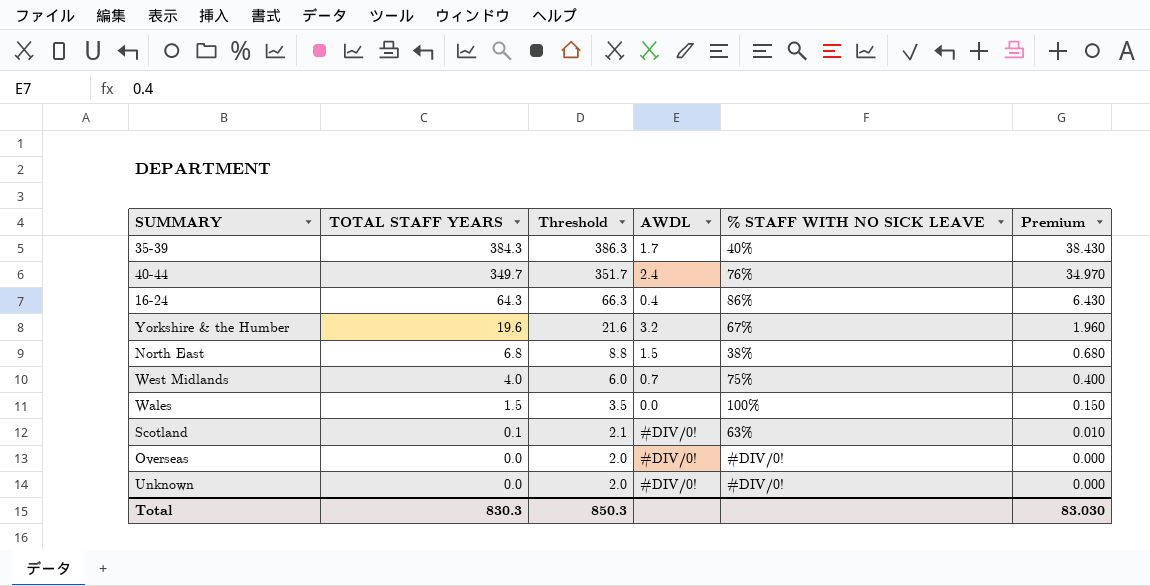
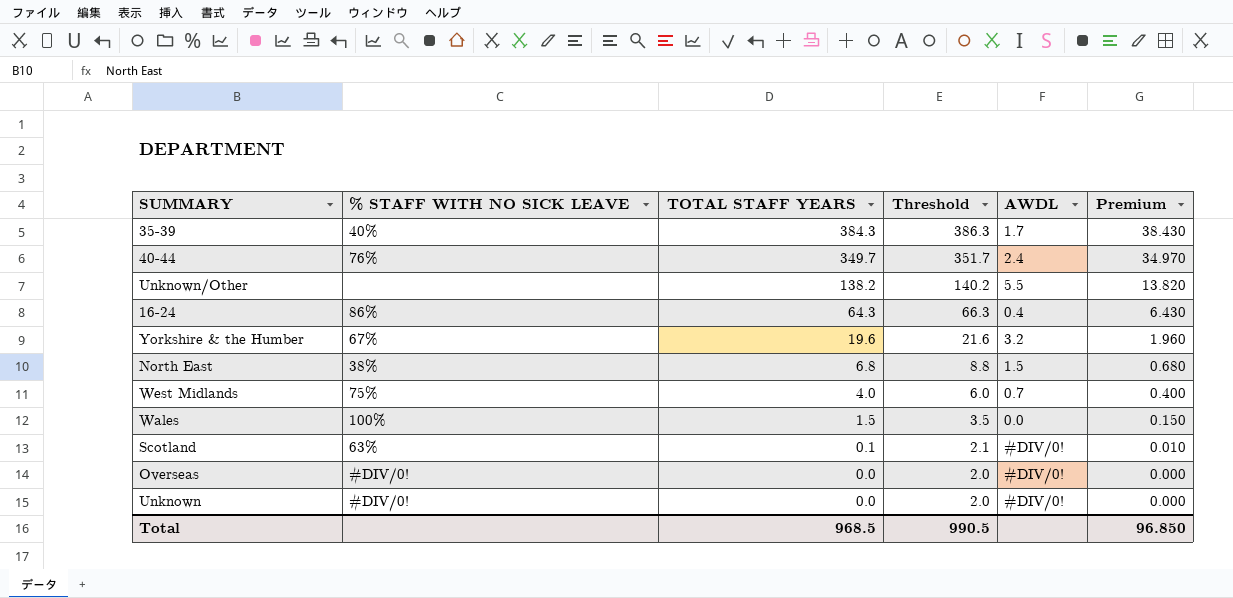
column % STAFF WITH NO SICK LEAVE | position: 5 -> 2
row Unknown/Other: none -> none | 138.2 | 140.2 | 5.5 | 13.820
Total | TOTAL STAFF YEARS: 830.3 -> 968.5
Total | Threshold: 850.3 -> 990.5
Total | Premium: 83.030 -> 96.850

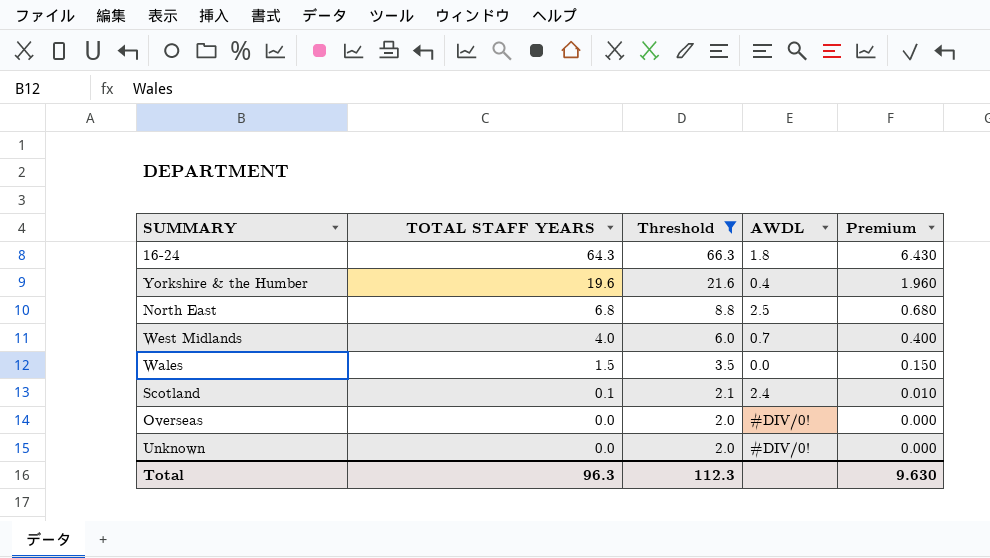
filter: none -> Threshold <= 66.3
column % STAFF WITH NO SICK LEAVE | position: 2 -> none
16-24 | AWDL: 0.4 -> 1.8
Yorkshire & the Humber | AWDL: 3.2 -> 0.4
North East | AWDL: 1.5 -> 2.5
Scotland | AWDL: #DIV/0! -> 2.4
Total | TOTAL STAFF YEARS: 968.5 -> 96.3
Total | Threshold: 990.5 -> 112.3
Total | Premium: 96.850 -> 9.630

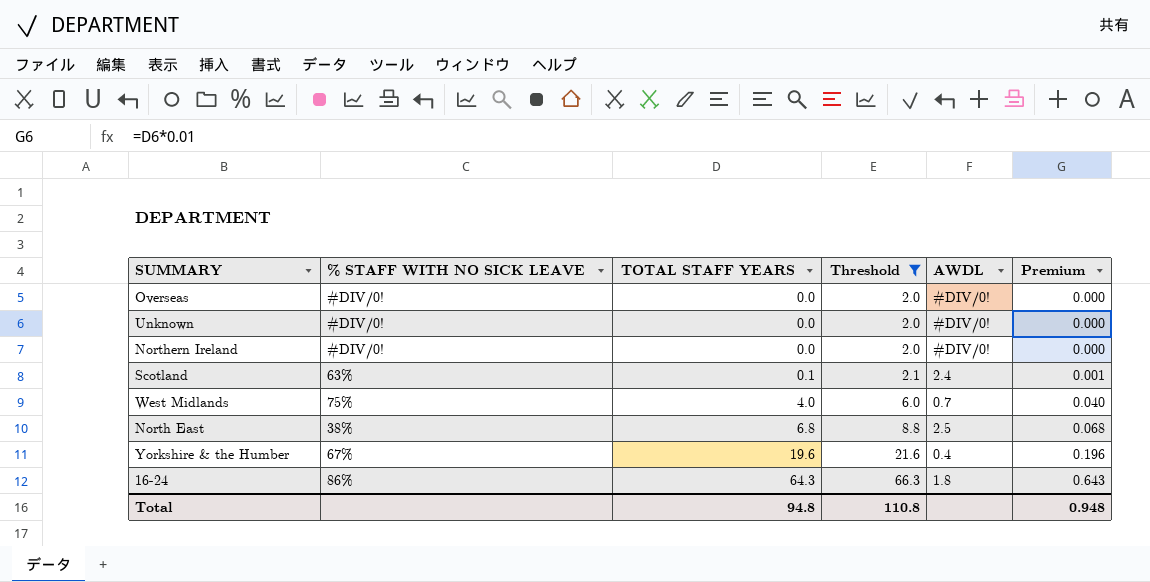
row order: TOTAL STAFF YEARS descending -> TOTAL STAFF YEARS ascending
column % STAFF WITH NO SICK LEAVE | position: none -> 2
column Premium | formula: [TOTAL STAFF YEARS] * 0.1 -> [TOTAL STAFF YEARS] * 0.01
row Wales: 1.5 | 3.5 | 0.0 | 0.150 -> none
row Northern Ireland: none -> #DIV/0! | 0.0 | 2.0 | #DIV/0! | 0.000
Total | TOTAL STAFF YEARS: 96.3 -> 94.8
Total | Threshold: 112.3 -> 110.8
Total | Premium: 9.630 -> 0.948

